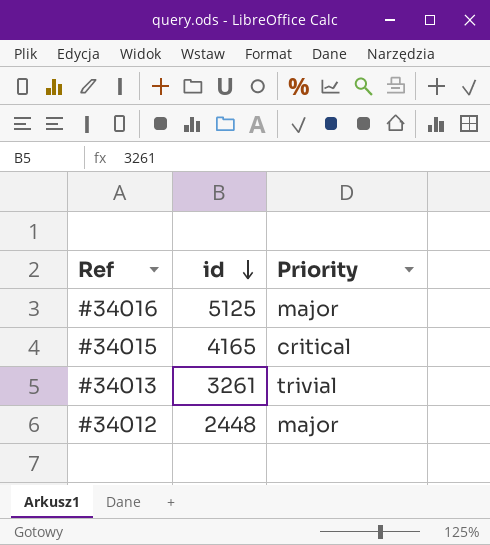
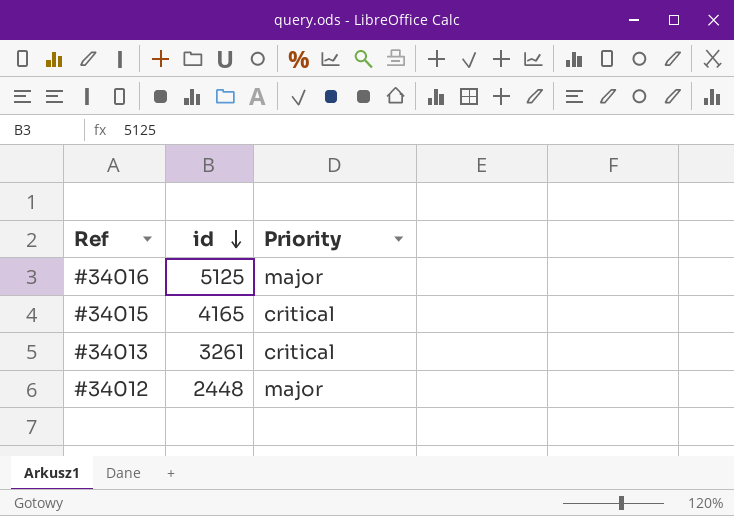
#34013 | Priority: trivial -> critical

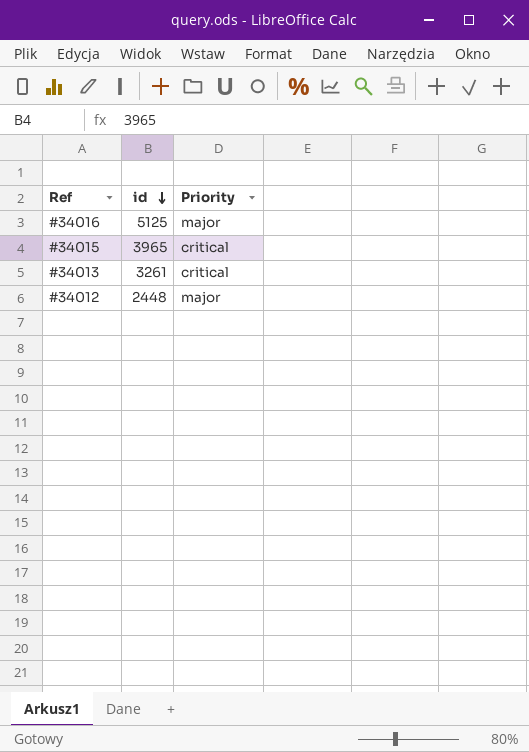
#34015 | id: 4165 -> 3965

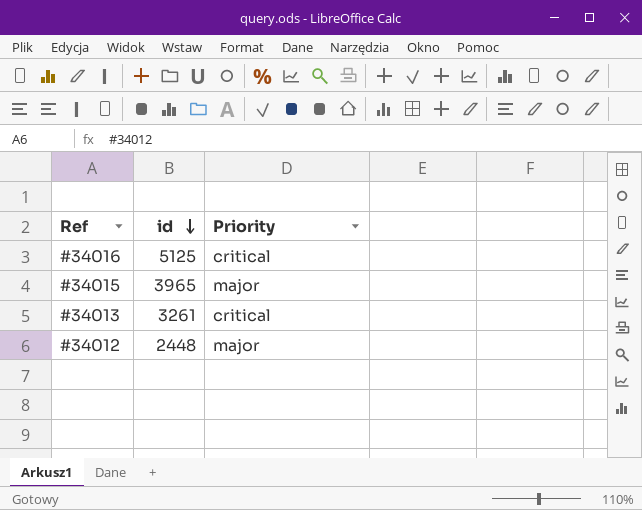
#34016 | Priority: major -> critical
#34015 | Priority: critical -> major

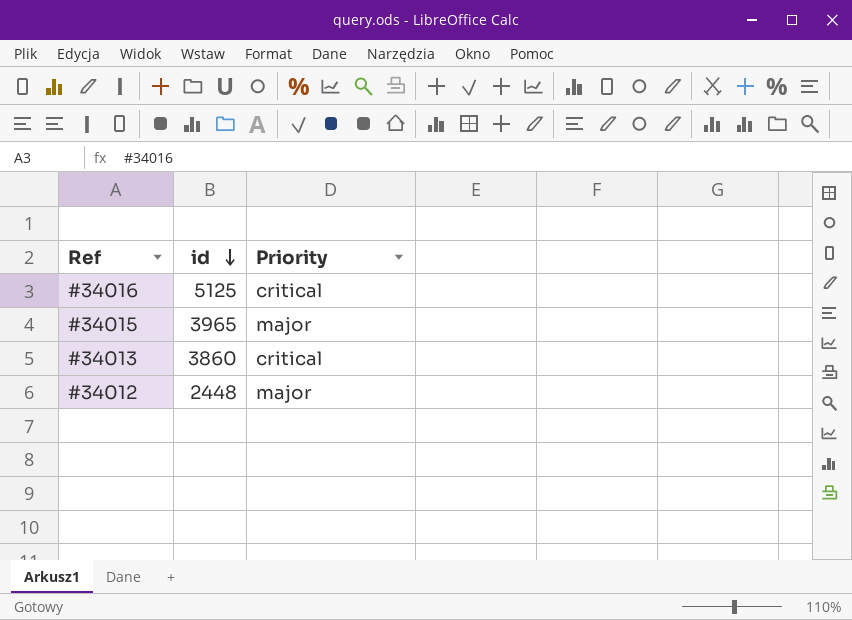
#34013 | id: 3261 -> 3860

